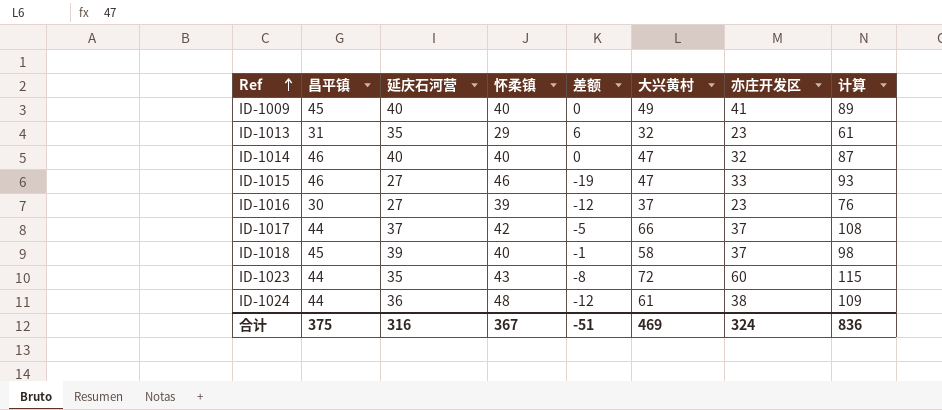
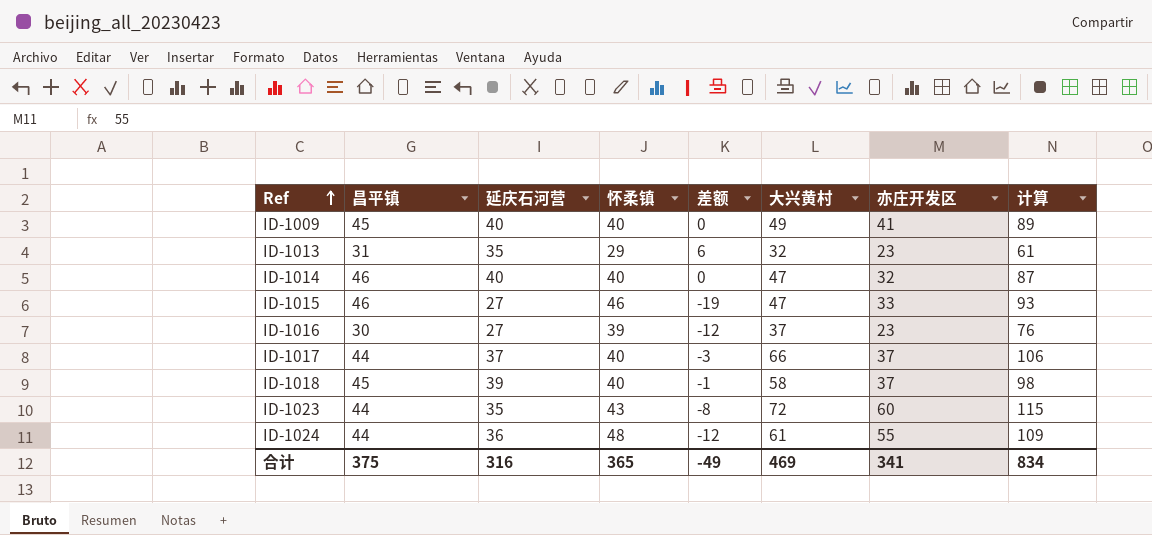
ID-1017 | 怀柔镇: 42 -> 40
ID-1017 | 差额: -5 -> -3
ID-1017 | 计算: 108 -> 106
ID-1024 | 亦庄开发区: 38 -> 55
合计 | 怀柔镇: 367 -> 365
合计 | 差额: -51 -> -49
合计 | 亦庄开发区: 324 -> 341
合计 | 计算: 836 -> 834

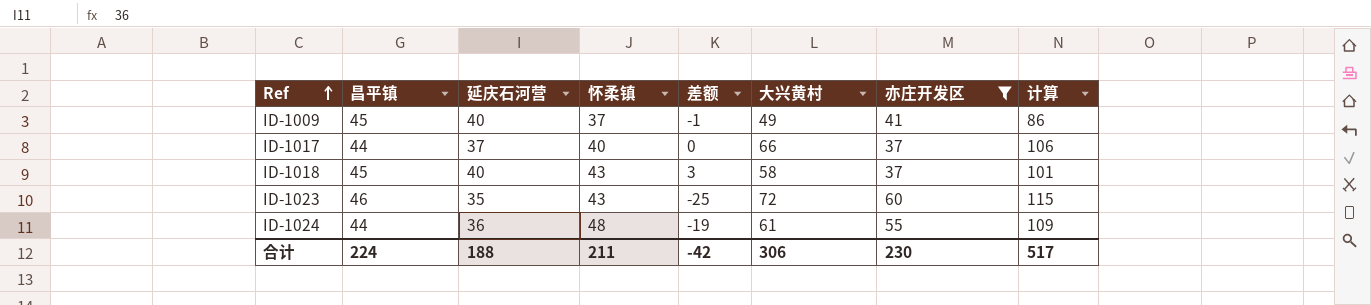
filter: none -> 亦庄开发区 >= 37
column 差额 | formula: [延庆石河营] - [怀柔镇] -> [延庆石河营] - [亦庄开发区]
ID-1009 | 怀柔镇: 40 -> 37
ID-1009 | 计算: 89 -> 86
ID-1018 | 延庆石河营: 39 -> 40
ID-1018 | 怀柔镇: 40 -> 43
ID-1018 | 计算: 98 -> 101
ID-1023 | 昌平镇: 44 -> 46
合计 | 昌平镇: 375 -> 224
合计 | 延庆石河营: 316 -> 188
合计 | 怀柔镇: 365 -> 211
合计 | 差额: -49 -> -42
合计 | 大兴黄村: 469 -> 306
合计 | 亦庄开发区: 341 -> 230
合计 | 计算: 834 -> 517

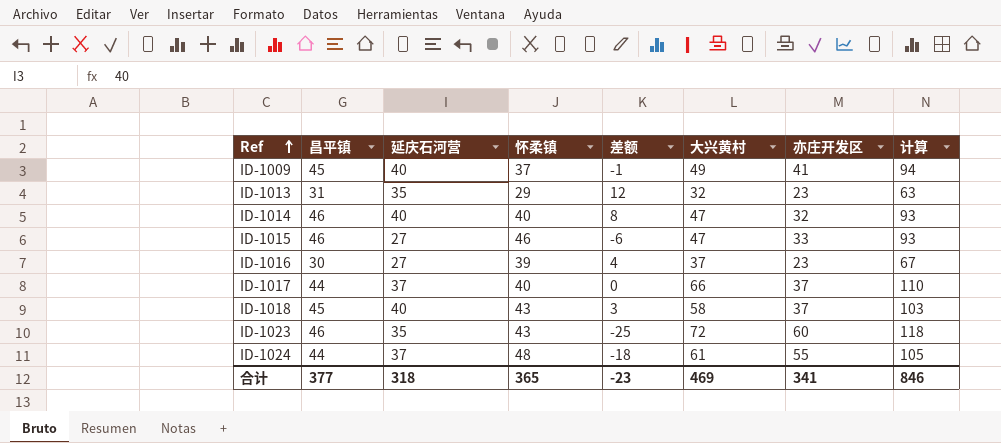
filter: 亦庄开发区 >= 37 -> none
column 计算 | formula: [怀柔镇] + [大兴黄村] -> [昌平镇] + [大兴黄村]
ID-1024 | 延庆石河营: 36 -> 37
ID-1024 | 差额: -19 -> -18
合计 | 昌平镇: 224 -> 377
合计 | 延庆石河营: 188 -> 318
合计 | 怀柔镇: 211 -> 365
合计 | 差额: -42 -> -23
合计 | 大兴黄村: 306 -> 469
合计 | 亦庄开发区: 230 -> 341
合计 | 计算: 517 -> 846

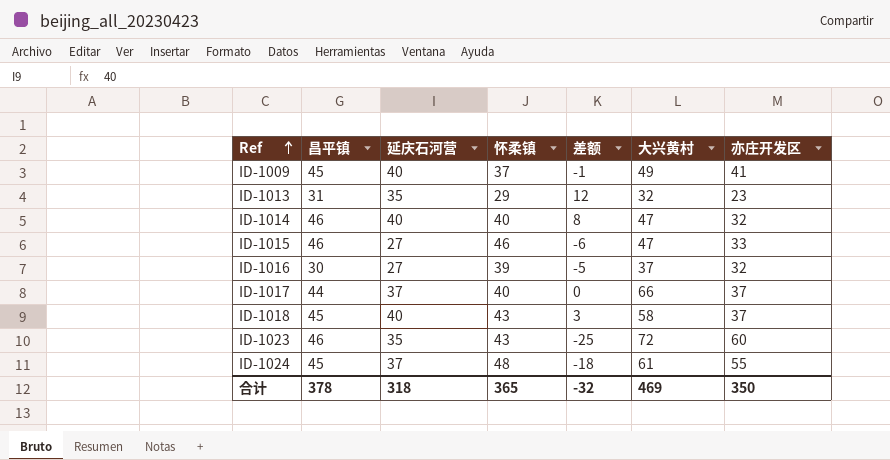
column 计算 | formula: [昌平镇] + [大兴黄村] -> none
ID-1016 | 差额: 4 -> -5
ID-1016 | 亦庄开发区: 23 -> 32
ID-1024 | 昌平镇: 44 -> 45
合计 | 昌平镇: 377 -> 378
合计 | 差额: -23 -> -32
合计 | 亦庄开发区: 341 -> 350

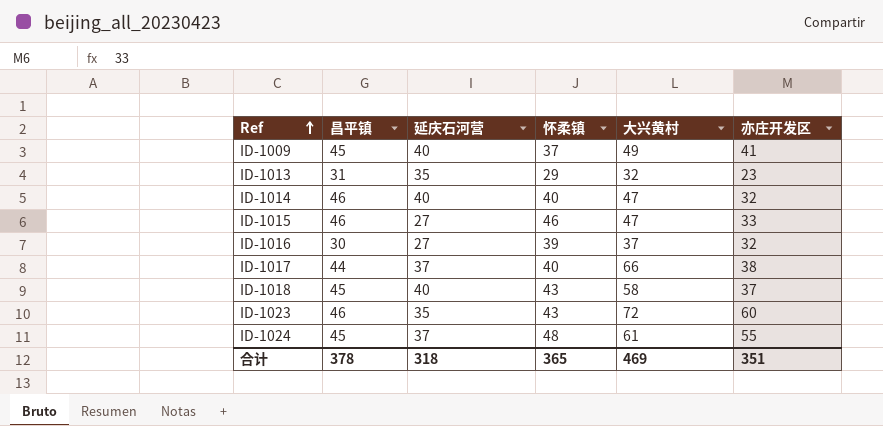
column 差额 | formula: [延庆石河营] - [亦庄开发区] -> none
ID-1017 | 亦庄开发区: 37 -> 38
合计 | 亦庄开发区: 350 -> 351

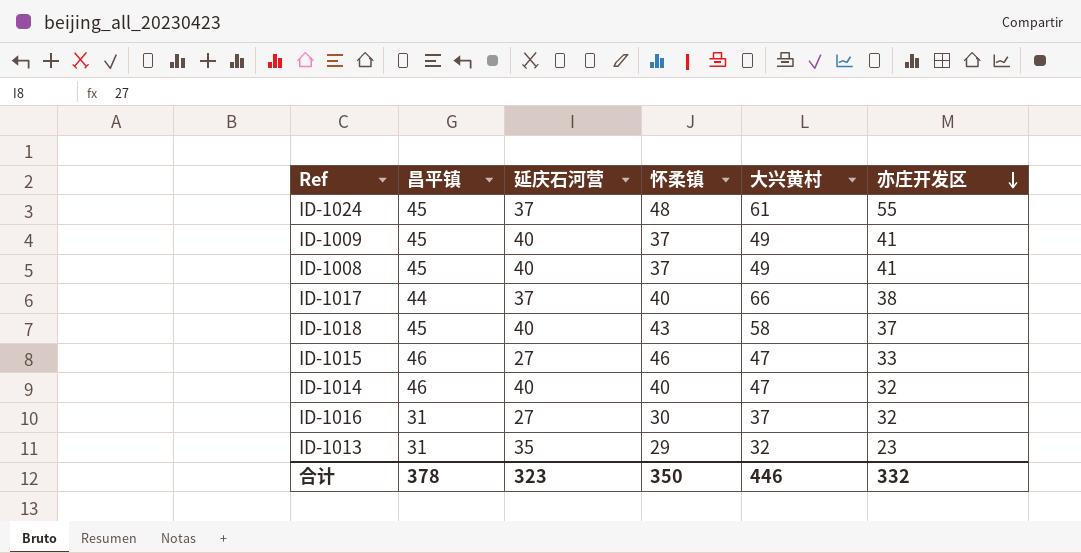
row order: Ref ascending -> 亦庄开发区 descending
row ID-1023: 46 | 35 | 43 | 72 | 60 -> none
row ID-1008: none -> 45 | 40 | 37 | 49 | 41
ID-1016 | 昌平镇: 30 -> 31
ID-1016 | 怀柔镇: 39 -> 30
合计 | 延庆石河营: 318 -> 323
合计 | 怀柔镇: 365 -> 350
合计 | 大兴黄村: 469 -> 446
合计 | 亦庄开发区: 351 -> 332

